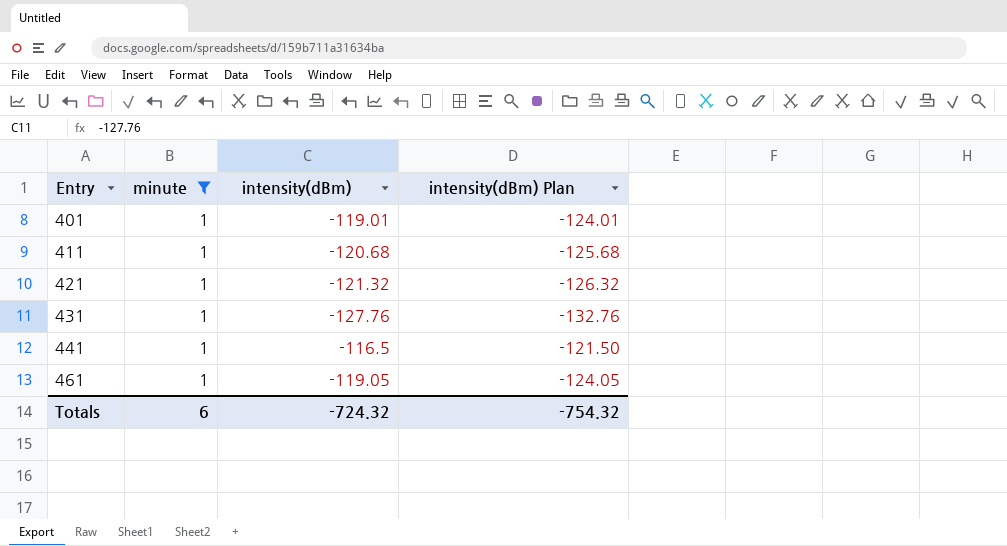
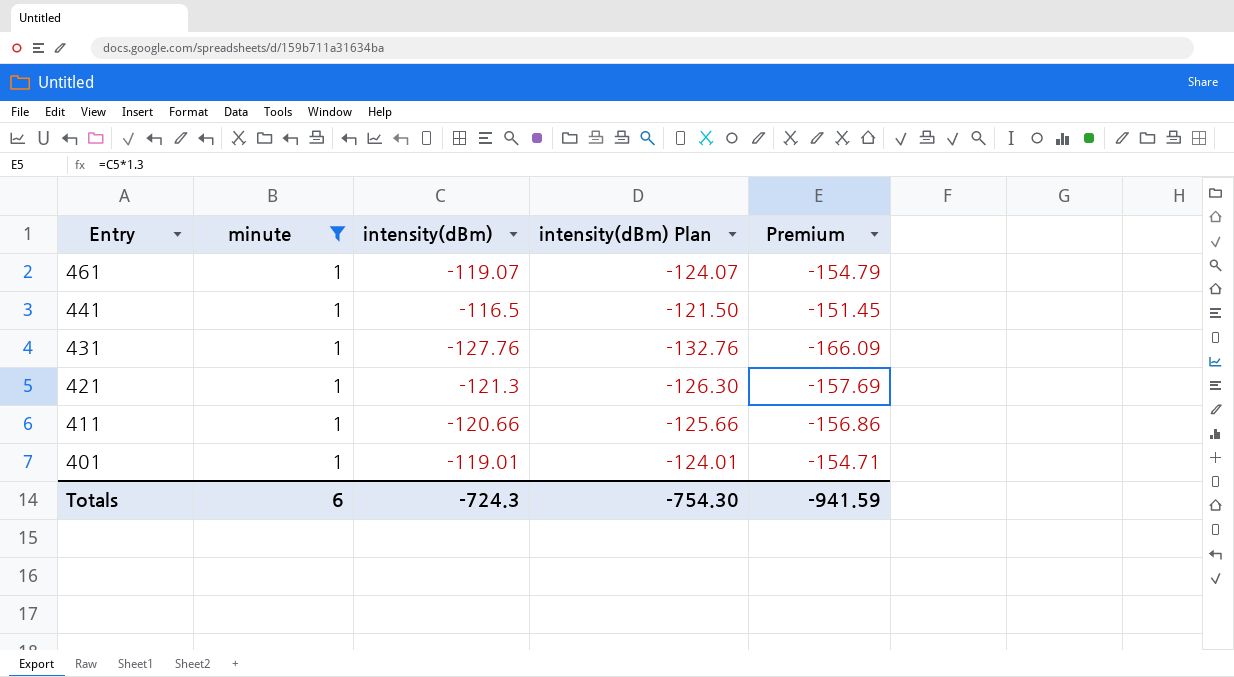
row order: Entry ascending -> Entry descending
column Premium | formula: none -> [intensity(dBm)] * 1.3
461 | intensity(dBm): -119.05 -> -119.07
461 | intensity(dBm) Plan: -124.05 -> -124.07
421 | intensity(dBm): -121.32 -> -121.3
421 | intensity(dBm) Plan: -126.32 -> -126.30
411 | intensity(dBm): -120.68 -> -120.66
411 | intensity(dBm) Plan: -125.68 -> -125.66
Totals | intensity(dBm): -724.32 -> -724.3
Totals | intensity(dBm) Plan: -754.32 -> -754.30

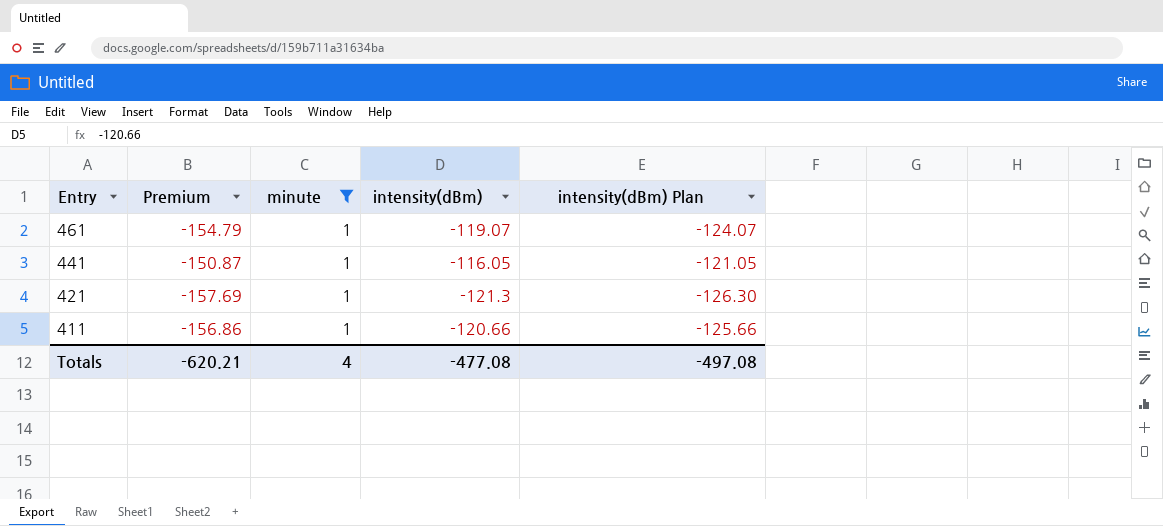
column Premium | position: 5 -> 2
row 431: 1 | -127.76 | -132.76 | -166.09 -> none
row 401: 1 | -119.01 | -124.01 | -154.71 -> none
441 | Premium: -151.45 -> -150.87
441 | intensity(dBm): -116.5 -> -116.05
441 | intensity(dBm) Plan: -121.50 -> -121.05
Totals | Premium: -941.59 -> -620.21
Totals | minute: 6 -> 4
Totals | intensity(dBm): -724.3 -> -477.08
Totals | intensity(dBm) Plan: -754.30 -> -497.08

